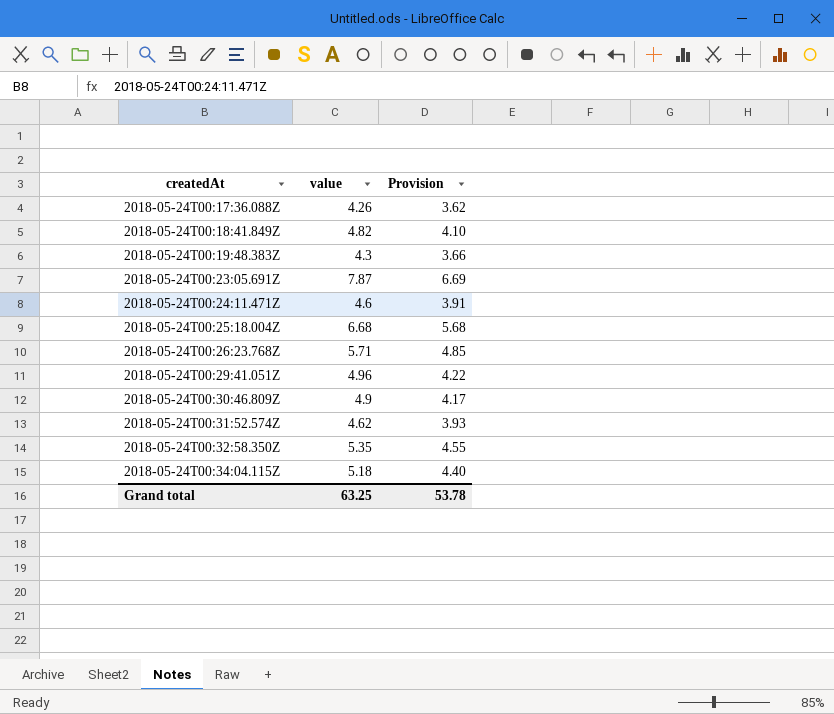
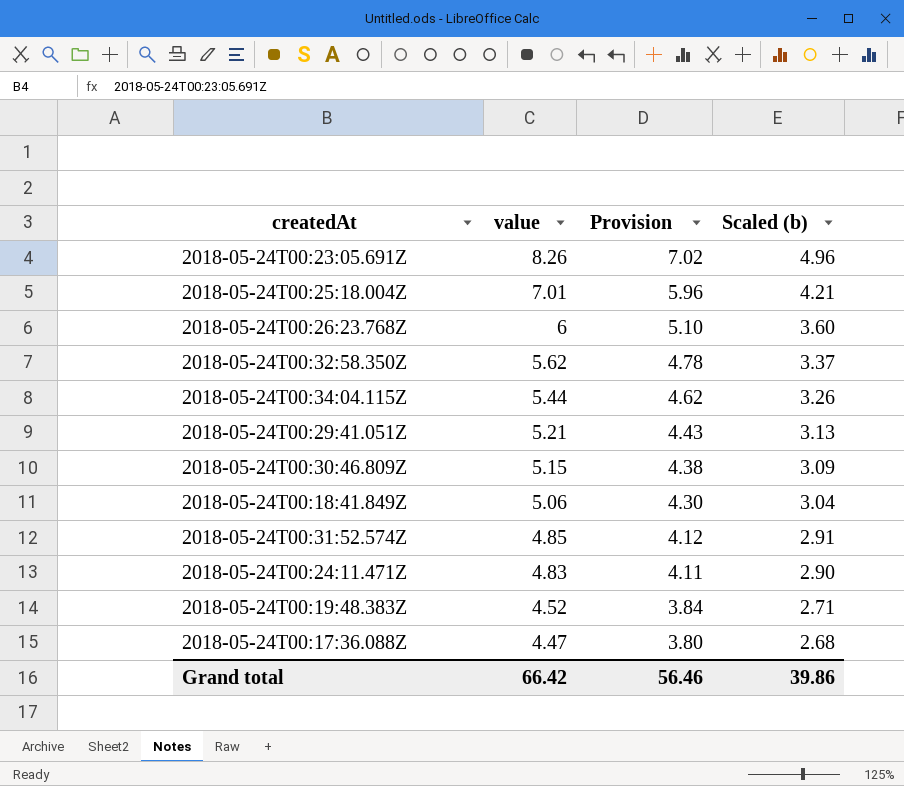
row order: createdAt ascending -> value descending
column Scaled (b) | formula: none -> [value] * 0.6
2018-05-24T00:23:05.691Z | value: 7.87 -> 8.26
2018-05-24T00:23:05.691Z | Provision: 6.69 -> 7.02
2018-05-24T00:25:18.004Z | value: 6.68 -> 7.01
2018-05-24T00:25:18.004Z | Provision: 5.68 -> 5.96
2018-05-24T00:26:23.768Z | value: 5.71 -> 6
2018-05-24T00:26:23.768Z | Provision: 4.85 -> 5.10
2018-05-24T00:32:58.350Z | value: 5.35 -> 5.62
2018-05-24T00:32:58.350Z | Provision: 4.55 -> 4.78
2018-05-24T00:34:04.115Z | value: 5.18 -> 5.44
2018-05-24T00:34:04.115Z | Provision: 4.40 -> 4.62
2018-05-24T00:29:41.051Z | value: 4.96 -> 5.21
2018-05-24T00:29:41.051Z | Provision: 4.22 -> 4.43
2018-05-24T00:30:46.809Z | value: 4.9 -> 5.15
2018-05-24T00:30:46.809Z | Provision: 4.17 -> 4.38
2018-05-24T00:18:41.849Z | value: 4.82 -> 5.06
2018-05-24T00:18:41.849Z | Provision: 4.10 -> 4.30
2018-05-24T00:31:52.574Z | value: 4.62 -> 4.85
2018-05-24T00:31:52.574Z | Provision: 3.93 -> 4.12
2018-05-24T00:24:11.471Z | value: 4.6 -> 4.83
2018-05-24T00:24:11.471Z | Provision: 3.91 -> 4.11
2018-05-24T00:19:48.383Z | value: 4.3 -> 4.52
2018-05-24T00:19:48.383Z | Provision: 3.66 -> 3.84
2018-05-24T00:17:36.088Z | value: 4.26 -> 4.47
2018-05-24T00:17:36.088Z | Provision: 3.62 -> 3.80
Grand total | value: 63.25 -> 66.42
Grand total | Provision: 53.78 -> 56.46

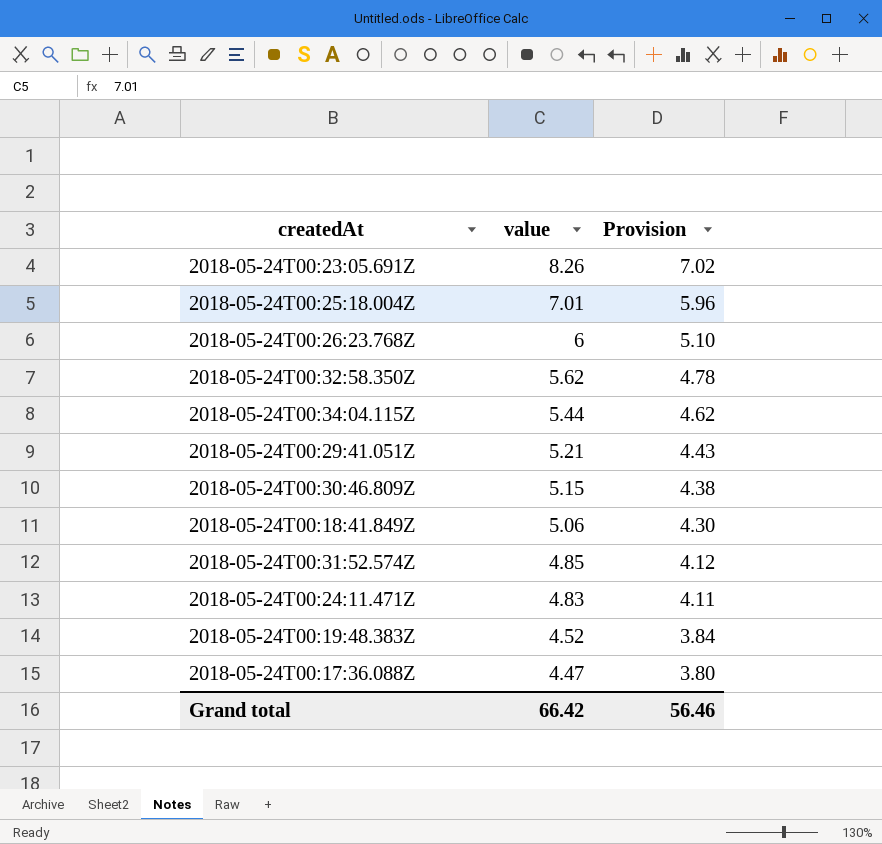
column Scaled (b) | formula: [value] * 0.6 -> none

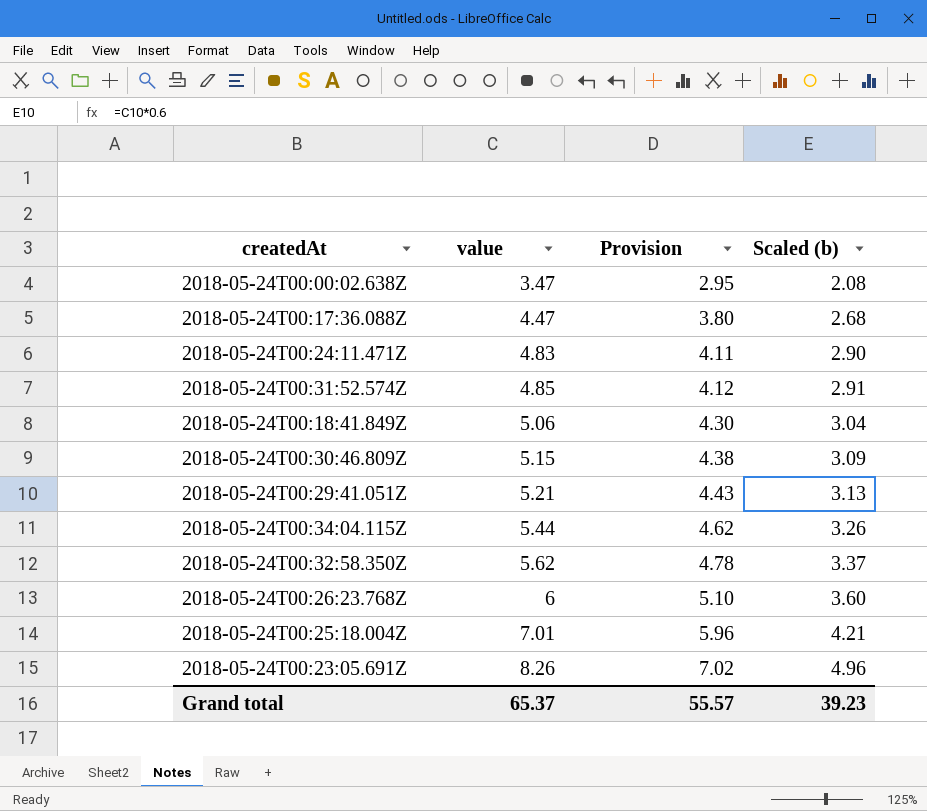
row order: value descending -> value ascending
column Scaled (b) | formula: none -> [value] * 0.6
row 2018-05-24T00:19:48.383Z: 4.52 | 3.84 -> none
row 2018-05-24T00:00:02.638Z: none -> 3.47 | 2.95 | 2.08
Grand total | value: 66.42 -> 65.37
Grand total | Provision: 56.46 -> 55.57

